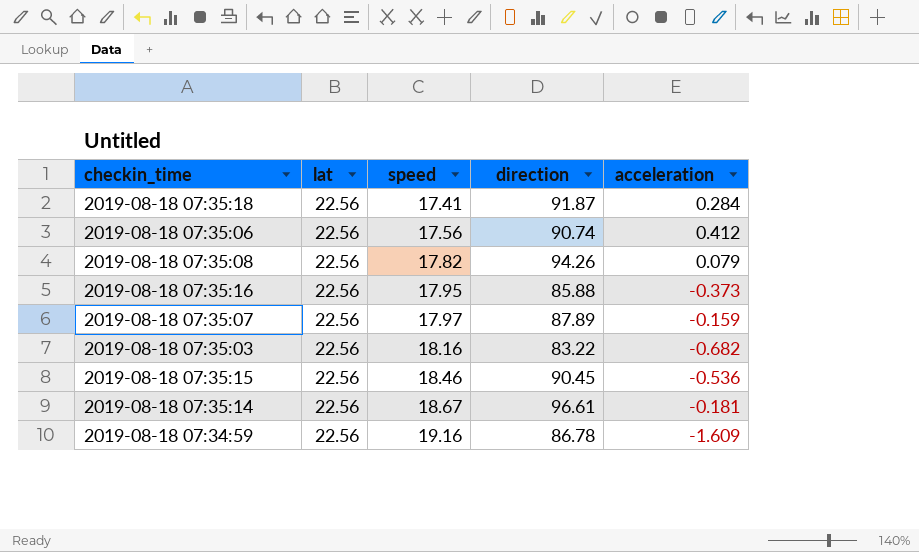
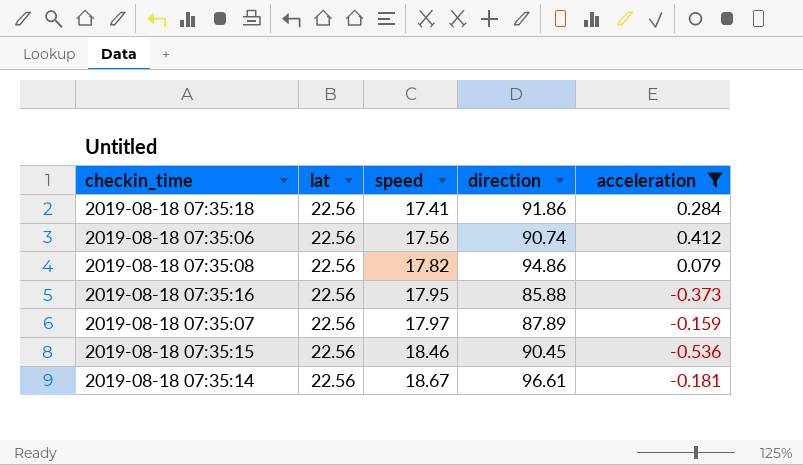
filter: none -> acceleration >= -0.536
2019-08-18 07:35:18 | direction: 91.87 -> 91.86
2019-08-18 07:35:08 | direction: 94.26 -> 94.86

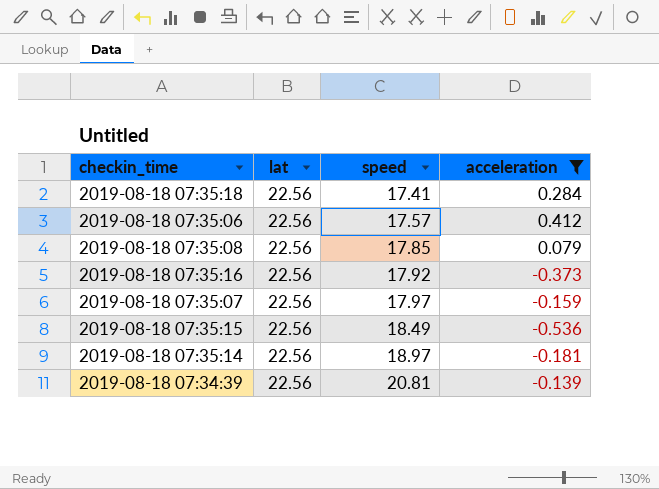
column direction | position: 4 -> none
2019-08-18 07:35:06 | speed: 17.56 -> 17.57
2019-08-18 07:35:08 | speed: 17.82 -> 17.85
2019-08-18 07:35:16 | speed: 17.95 -> 17.92
2019-08-18 07:35:15 | speed: 18.46 -> 18.49
2019-08-18 07:35:14 | speed: 18.67 -> 18.97
row 2019-08-18 07:34:39: none -> 22.56 | 20.81 | -0.139

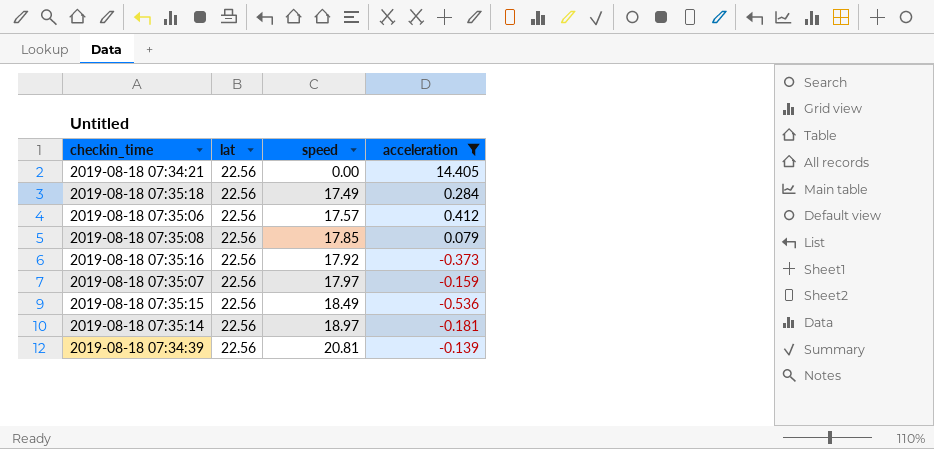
row 2019-08-18 07:34:21: none -> 22.56 | 0.00 | 14.405
2019-08-18 07:35:18 | speed: 17.41 -> 17.49

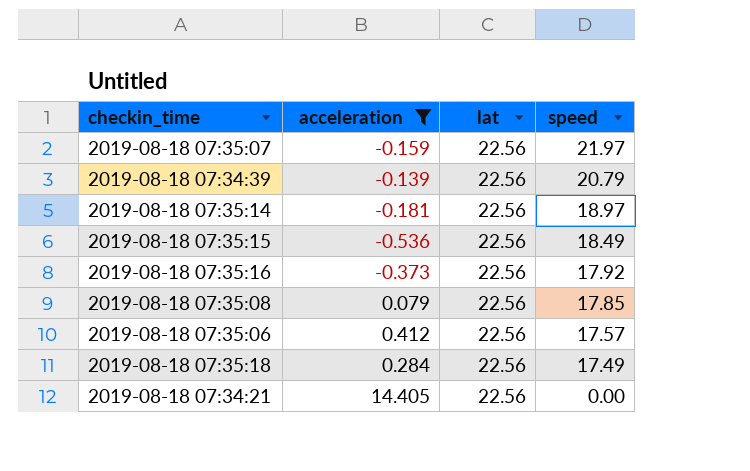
row order: speed ascending -> speed descending
column acceleration | position: 4 -> 2
2019-08-18 07:35:07 | speed: 17.97 -> 21.97
2019-08-18 07:34:39 | speed: 20.81 -> 20.79

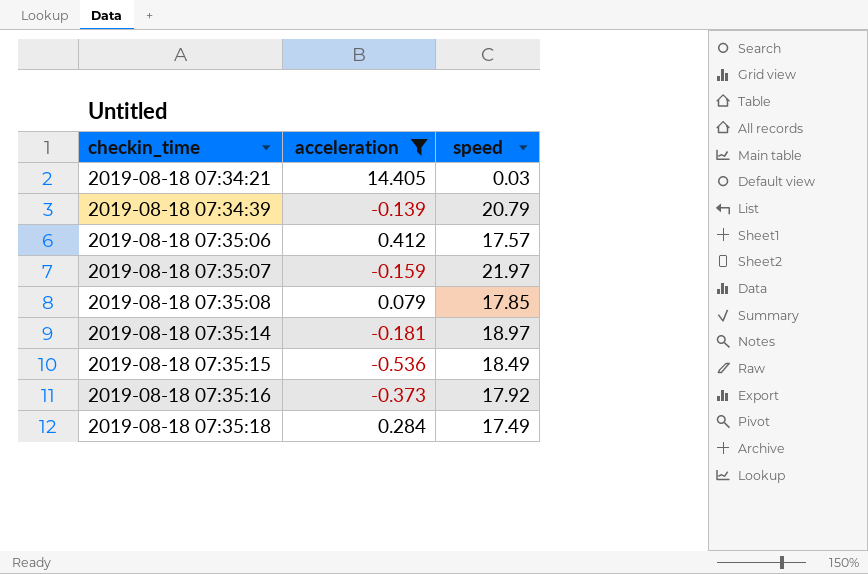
row order: speed descending -> checkin_time ascending
column lat | position: 3 -> none
2019-08-18 07:34:21 | speed: 0.00 -> 0.03

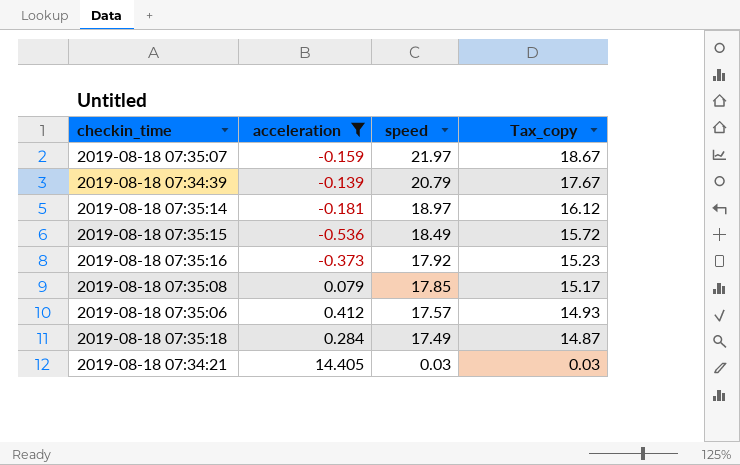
row order: checkin_time ascending -> speed descending
column Tax_copy | formula: none -> [speed] * 0.85

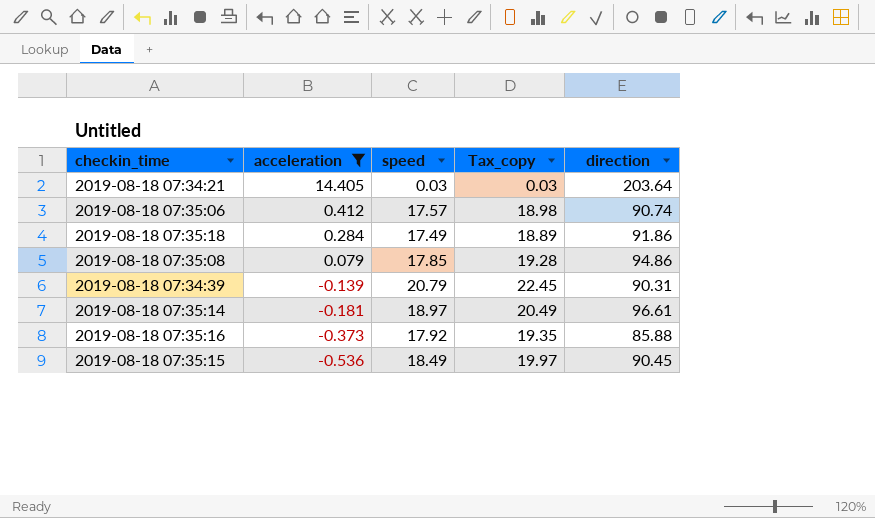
row order: speed descending -> acceleration descending
column Tax_copy | formula: [speed] * 0.85 -> [speed] * 1.08
column direction | position: none -> 5
row 2019-08-18 07:35:07: -0.159 | 21.97 | 18.67 -> none

